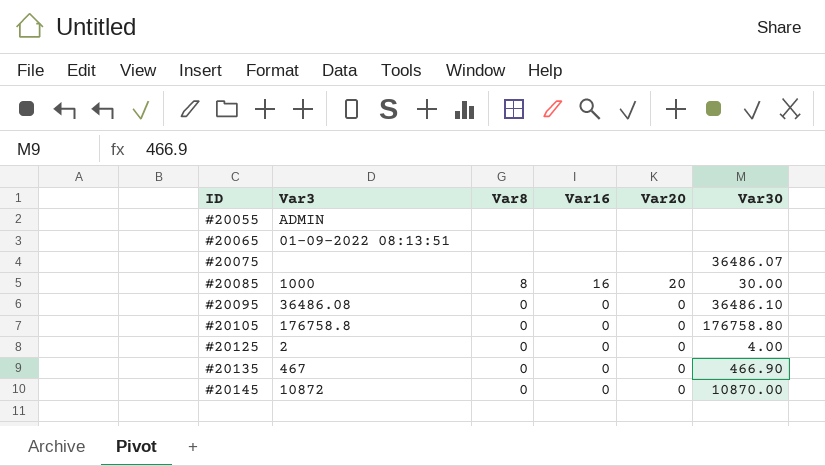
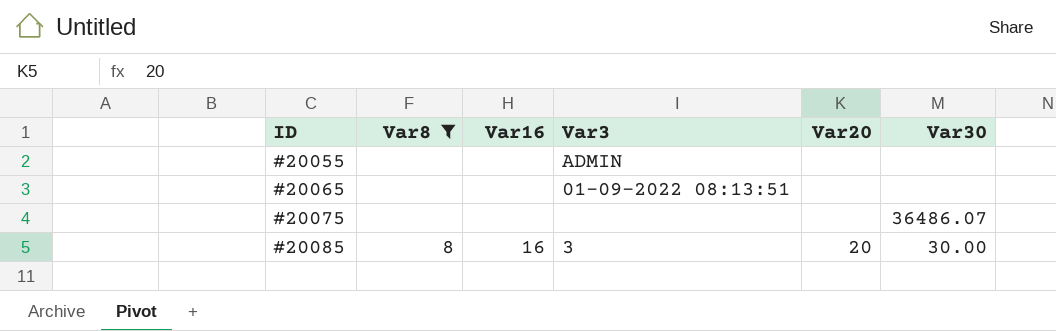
filter: none -> Var8 != 0
column Var3 | position: 2 -> 4
#20085 | Var3: 1000 -> 3

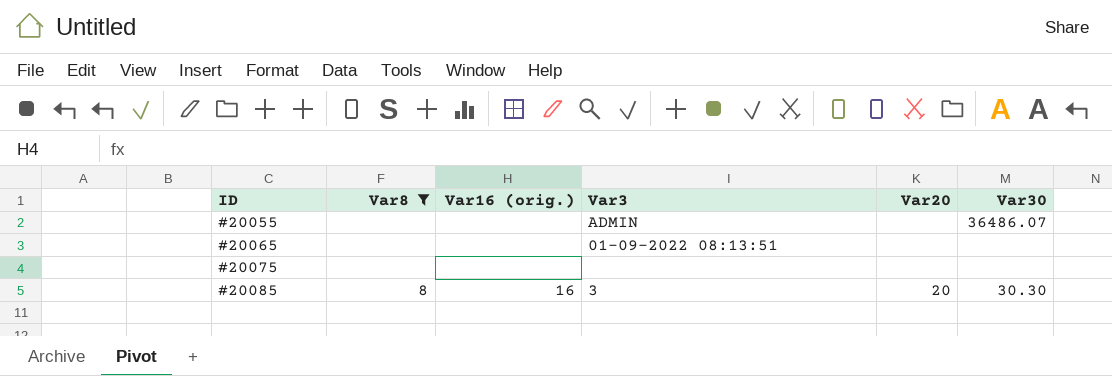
column name: Var16 -> Var16 (orig.)
#20055 | Var30: none -> 36486.07
#20075 | Var30: 36486.07 -> none
#20085 | Var30: 30.00 -> 30.30

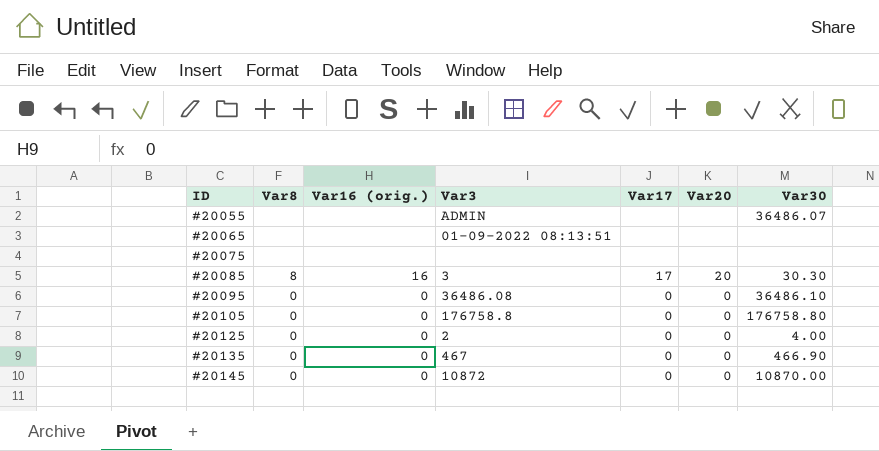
filter: Var8 != 0 -> none
column Var17 | position: none -> 5

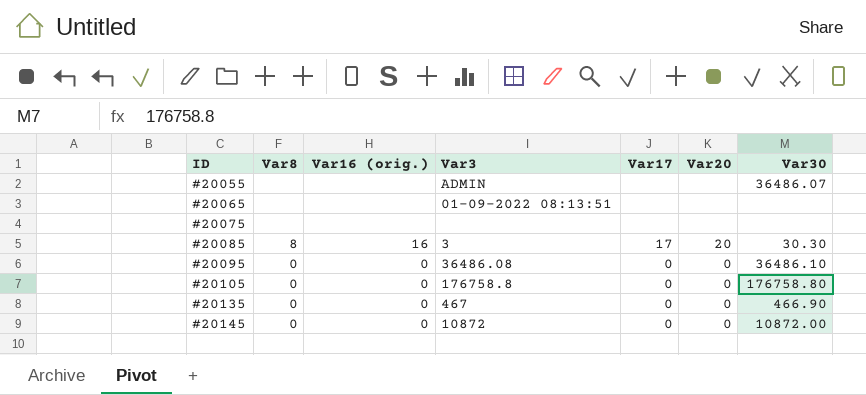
row #20125: 0 | 0 | 2 | 0 | 0 | 4.00 -> none
#20145 | Var30: 10870.00 -> 10872.00

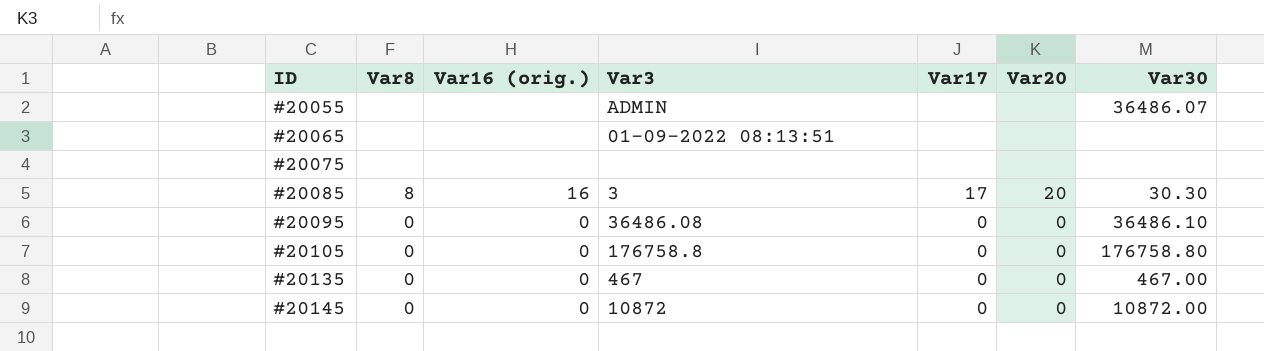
#20135 | Var30: 466.90 -> 467.00

